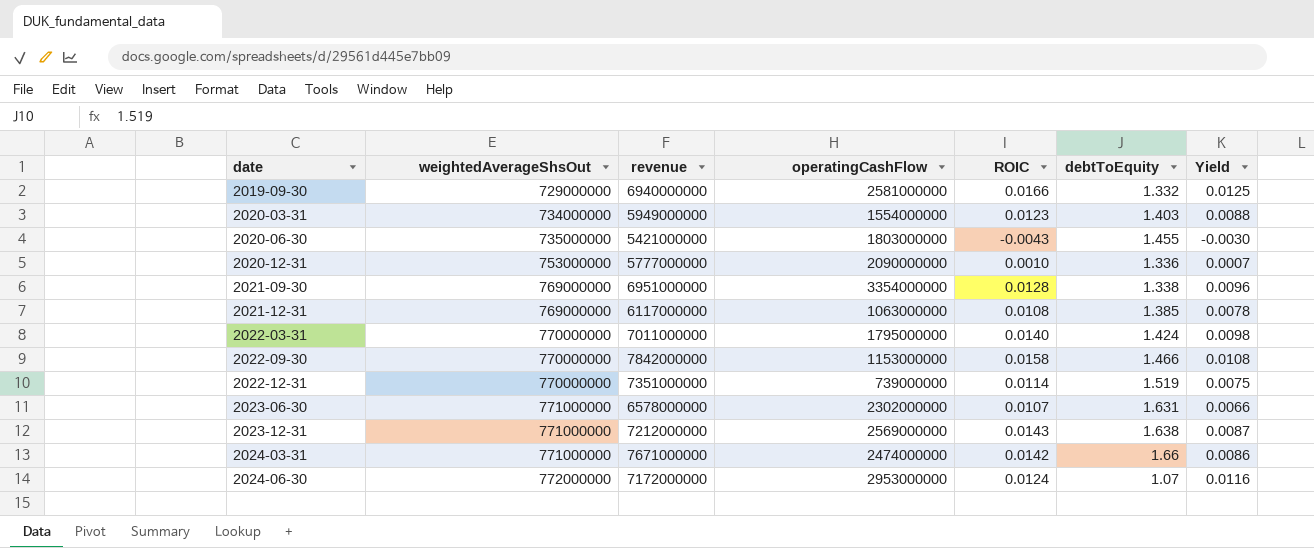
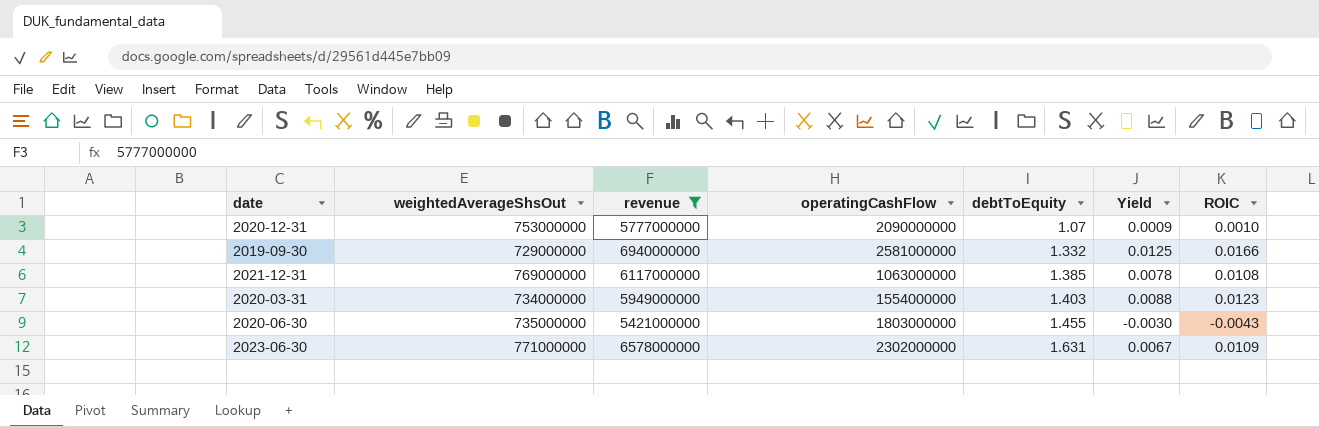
filter: none -> revenue <= 6940000000
row order: date ascending -> debtToEquity ascending
column ROIC | position: 5 -> 7
2020-12-31 | debtToEquity: 1.336 -> 1.07
2020-12-31 | Yield: 0.0007 -> 0.0009
2023-06-30 | Yield: 0.0066 -> 0.0067
2023-06-30 | ROIC: 0.0107 -> 0.0109

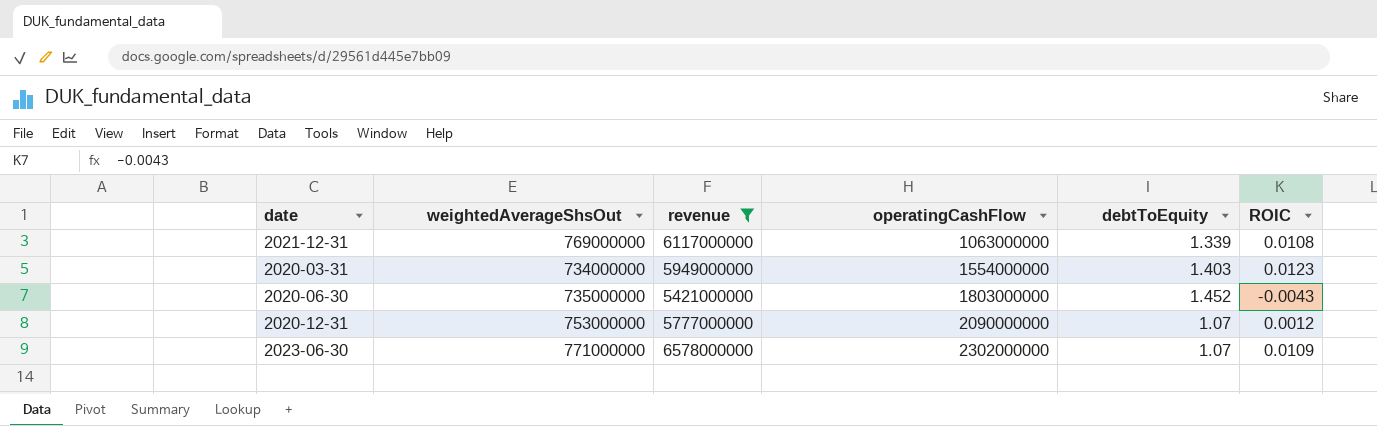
row order: debtToEquity ascending -> operatingCashFlow ascending
column Yield | formula: [ROIC] / [debtToEquity] -> none
row 2019-09-30: 729000000 | 6940000000 | 2581000000 | 1.332 | 0.0125 | 0.0166 -> none
2021-12-31 | debtToEquity: 1.385 -> 1.339
2020-06-30 | debtToEquity: 1.455 -> 1.452
2020-12-31 | ROIC: 0.0010 -> 0.0012
2023-06-30 | debtToEquity: 1.631 -> 1.07

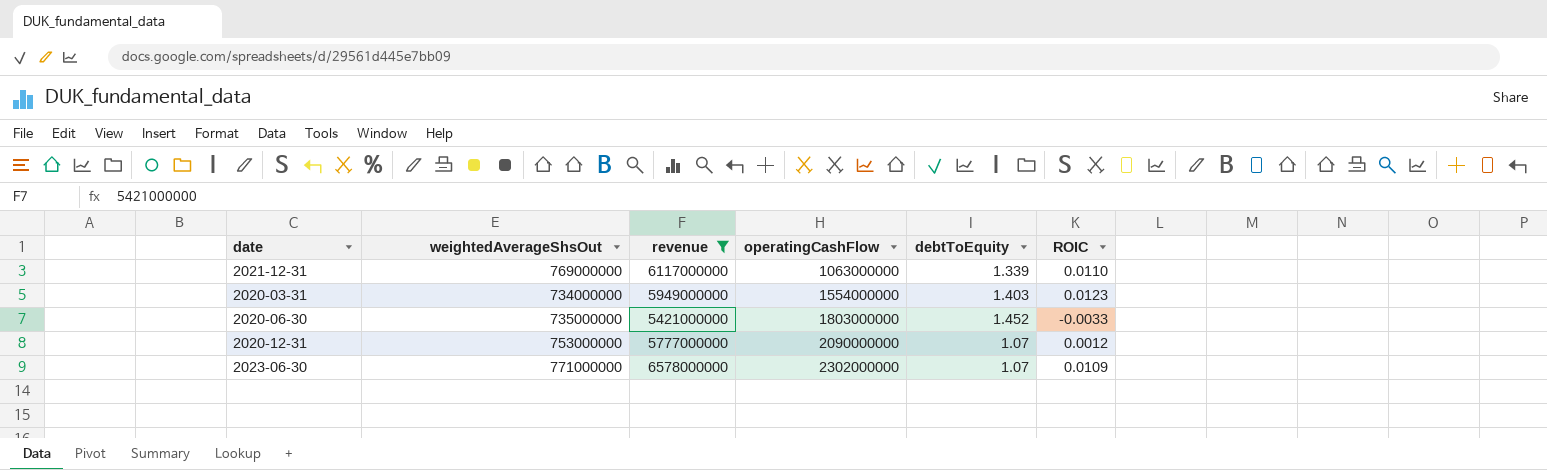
2021-12-31 | ROIC: 0.0108 -> 0.0110
2020-06-30 | ROIC: -0.0043 -> -0.0033

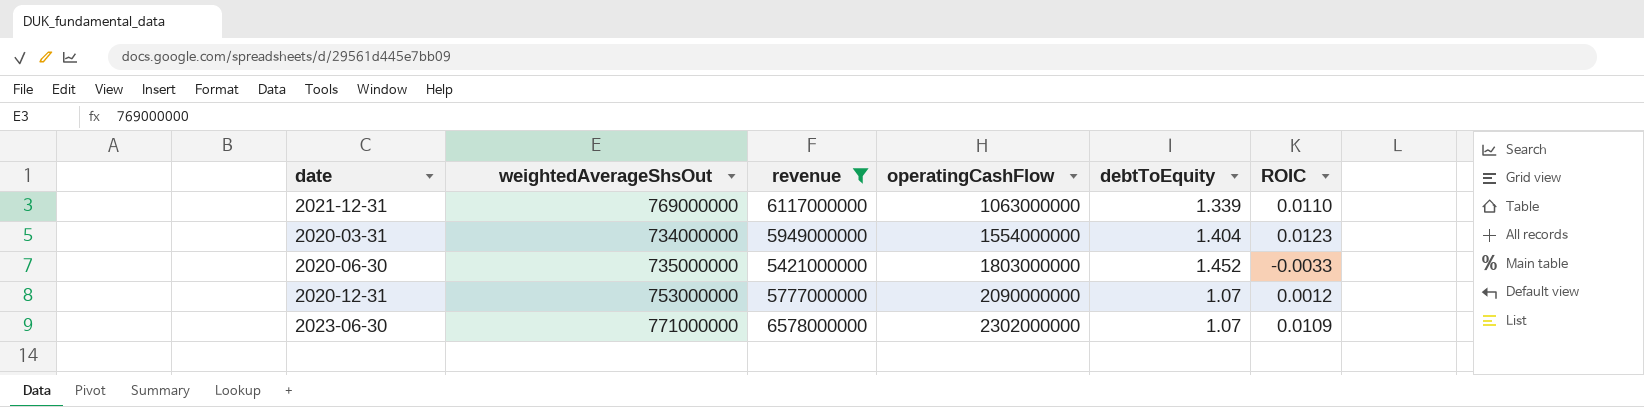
2020-03-31 | debtToEquity: 1.403 -> 1.404

